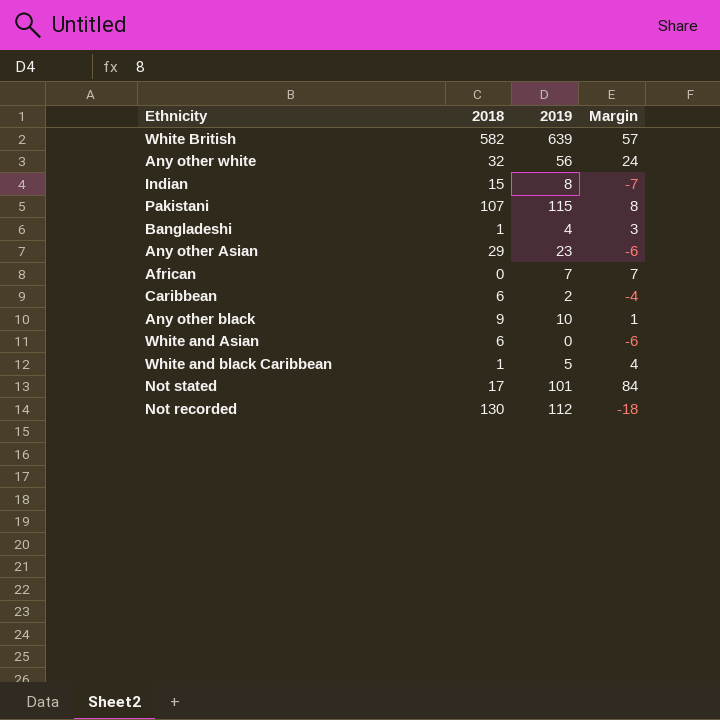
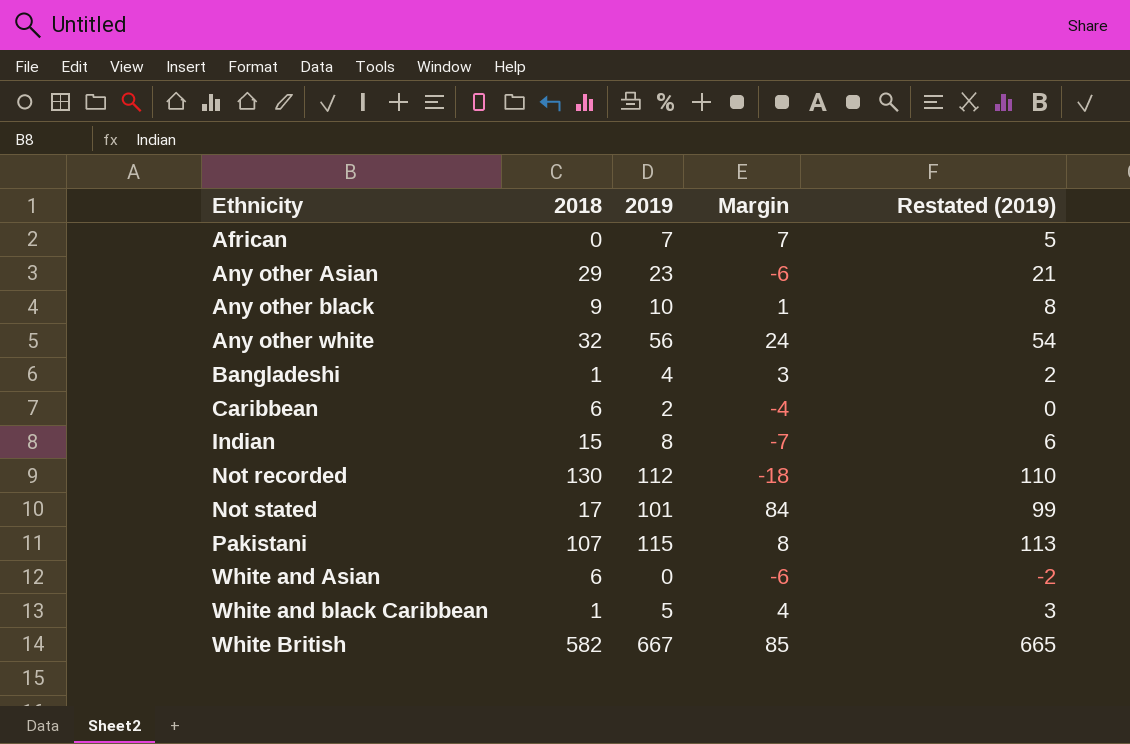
row order: none -> Ethnicity ascending
column Restated (2019) | formula: none -> [2019] - 2
White British | 2019: 639 -> 667
White British | Margin: 57 -> 85

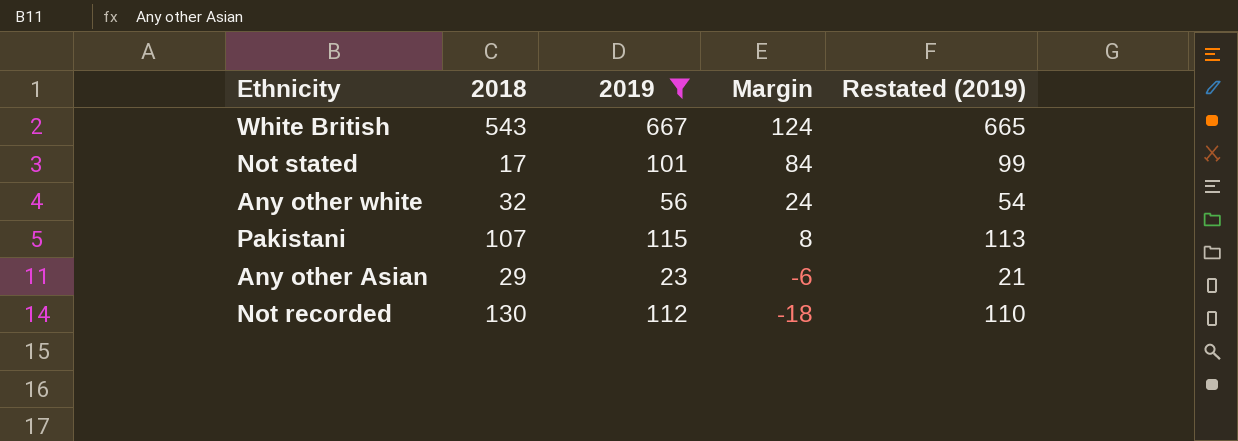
filter: none -> 2019 >= 23
row order: Ethnicity ascending -> Margin descending
White British | 2018: 582 -> 543
White British | Margin: 85 -> 124

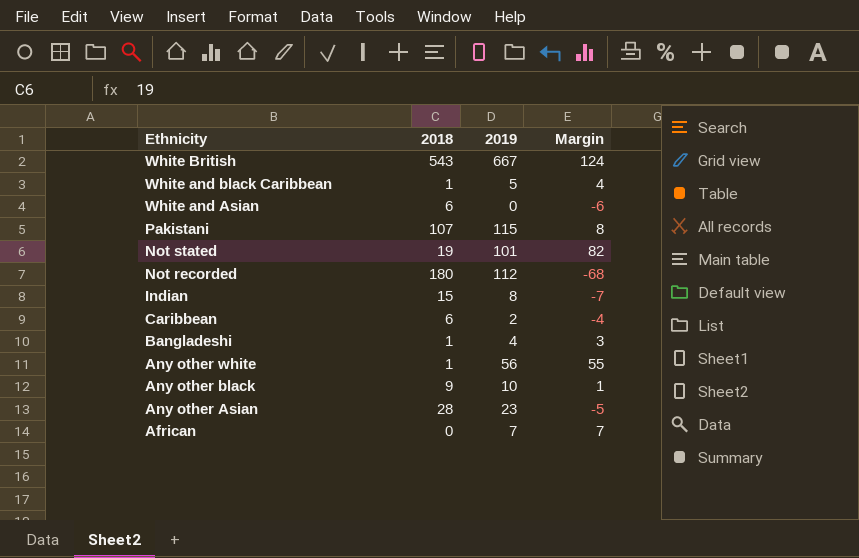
filter: 2019 >= 23 -> none
row order: Margin descending -> Ethnicity descending
column Restated (2019) | formula: [2019] - 2 -> none
Not stated | 2018: 17 -> 19
Not stated | Margin: 84 -> 82
Not recorded | 2018: 130 -> 180
Not recorded | Margin: -18 -> -68
Any other white | 2018: 32 -> 1
Any other white | Margin: 24 -> 55
Any other Asian | 2018: 29 -> 28
Any other Asian | Margin: -6 -> -5

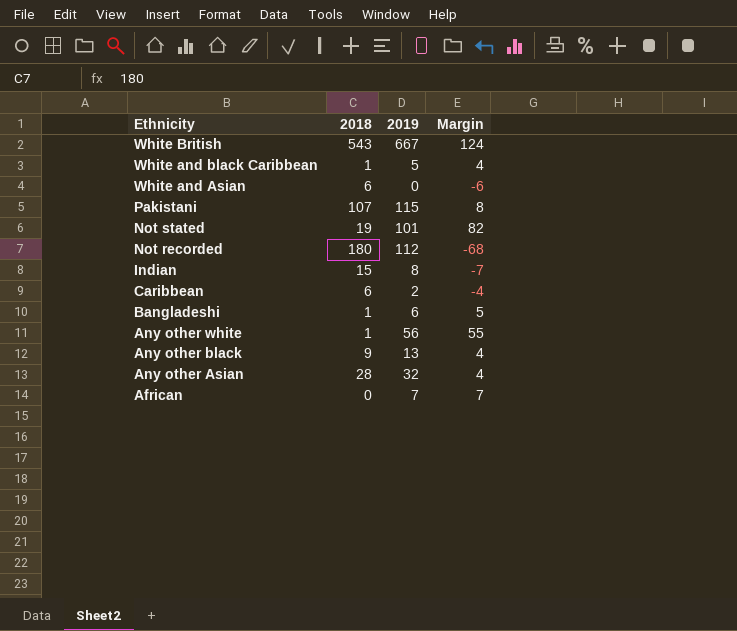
Bangladeshi | 2019: 4 -> 6
Bangladeshi | Margin: 3 -> 5
Any other black | 2019: 10 -> 13
Any other black | Margin: 1 -> 4
Any other Asian | 2019: 23 -> 32
Any other Asian | Margin: -5 -> 4

